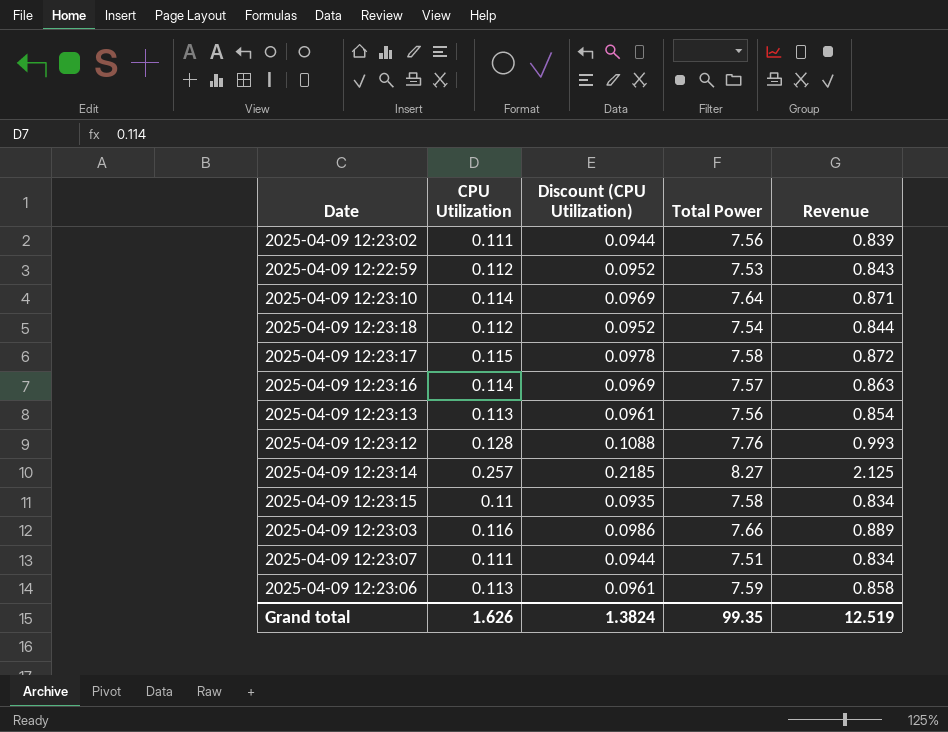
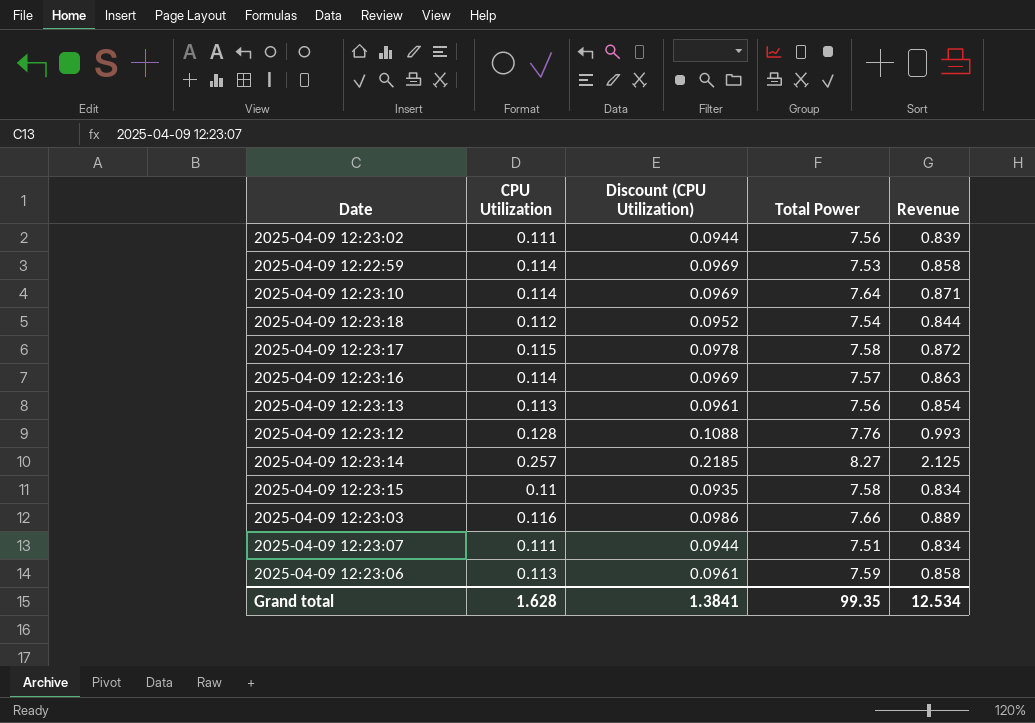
2025-04-09 12:22:59 | CPU Utilization: 0.112 -> 0.114
2025-04-09 12:22:59 | Discount (CPU Utilization): 0.0952 -> 0.0969
2025-04-09 12:22:59 | Revenue: 0.843 -> 0.858
Grand total | CPU Utilization: 1.626 -> 1.628
Grand total | Discount (CPU Utilization): 1.3824 -> 1.3841
Grand total | Revenue: 12.519 -> 12.534

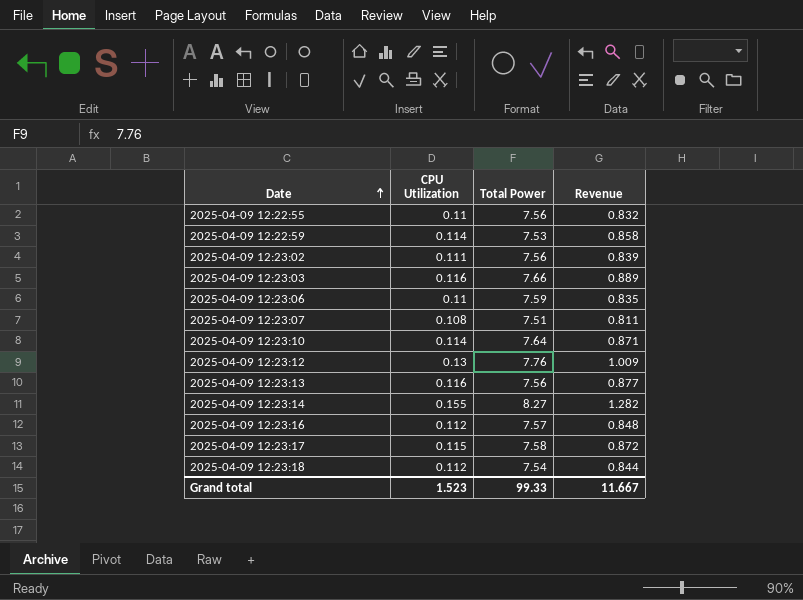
row order: none -> Date ascending
column Discount (CPU Utilization) | formula: [CPU Utilization] * 0.85 -> none
row 2025-04-09 12:23:15: 0.11 | 0.0935 | 7.58 | 0.834 -> none
row 2025-04-09 12:22:55: none -> 0.11 | 7.56 | 0.832
2025-04-09 12:23:06 | CPU Utilization: 0.113 -> 0.11
2025-04-09 12:23:06 | Revenue: 0.858 -> 0.835
2025-04-09 12:23:07 | CPU Utilization: 0.111 -> 0.108
2025-04-09 12:23:07 | Revenue: 0.834 -> 0.811
2025-04-09 12:23:12 | CPU Utilization: 0.128 -> 0.13
2025-04-09 12:23:12 | Revenue: 0.993 -> 1.009
2025-04-09 12:23:13 | CPU Utilization: 0.113 -> 0.116
2025-04-09 12:23:13 | Revenue: 0.854 -> 0.877
2025-04-09 12:23:14 | CPU Utilization: 0.257 -> 0.155
2025-04-09 12:23:14 | Revenue: 2.125 -> 1.282
2025-04-09 12:23:16 | CPU Utilization: 0.114 -> 0.112
2025-04-09 12:23:16 | Revenue: 0.863 -> 0.848
Grand total | CPU Utilization: 1.628 -> 1.523
Grand total | Total Power: 99.35 -> 99.33
Grand total | Revenue: 12.534 -> 11.667

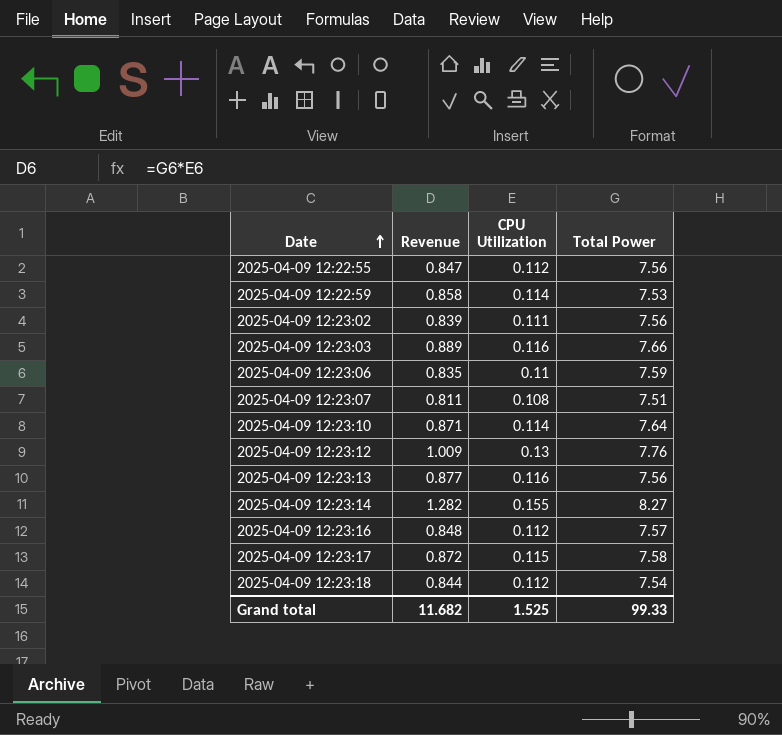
column Revenue | position: 4 -> 2
2025-04-09 12:22:55 | Revenue: 0.832 -> 0.847
2025-04-09 12:22:55 | CPU Utilization: 0.11 -> 0.112
Grand total | Revenue: 11.667 -> 11.682
Grand total | CPU Utilization: 1.523 -> 1.525

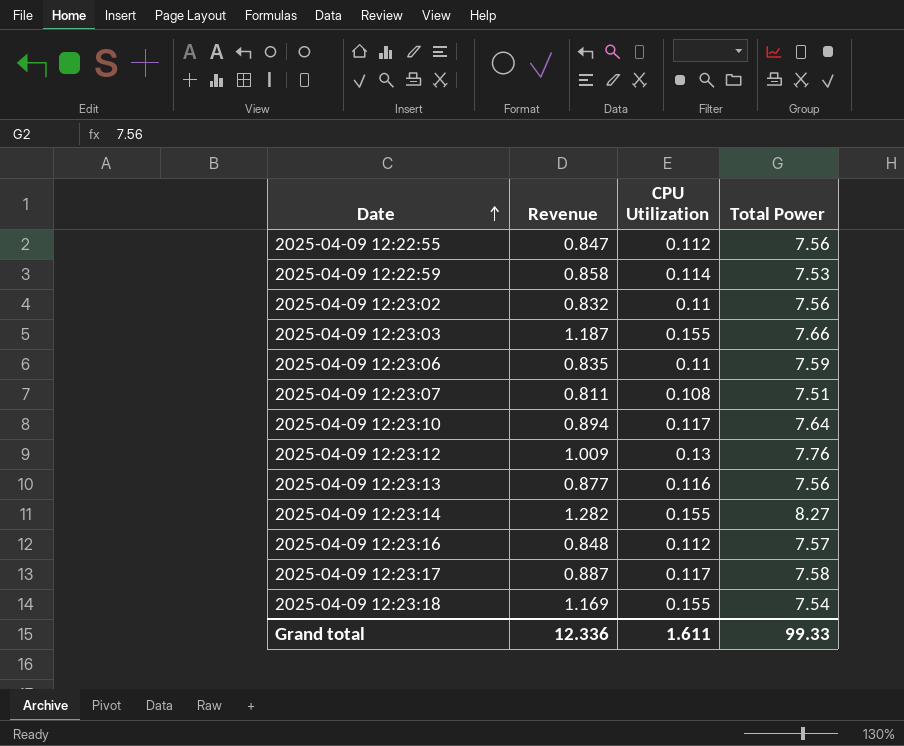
2025-04-09 12:23:02 | Revenue: 0.839 -> 0.832
2025-04-09 12:23:02 | CPU Utilization: 0.111 -> 0.11
2025-04-09 12:23:03 | Revenue: 0.889 -> 1.187
2025-04-09 12:23:03 | CPU Utilization: 0.116 -> 0.155
2025-04-09 12:23:10 | Revenue: 0.871 -> 0.894
2025-04-09 12:23:10 | CPU Utilization: 0.114 -> 0.117
2025-04-09 12:23:17 | Revenue: 0.872 -> 0.887
2025-04-09 12:23:17 | CPU Utilization: 0.115 -> 0.117
2025-04-09 12:23:18 | Revenue: 0.844 -> 1.169
2025-04-09 12:23:18 | CPU Utilization: 0.112 -> 0.155
Grand total | Revenue: 11.682 -> 12.336
Grand total | CPU Utilization: 1.525 -> 1.611

